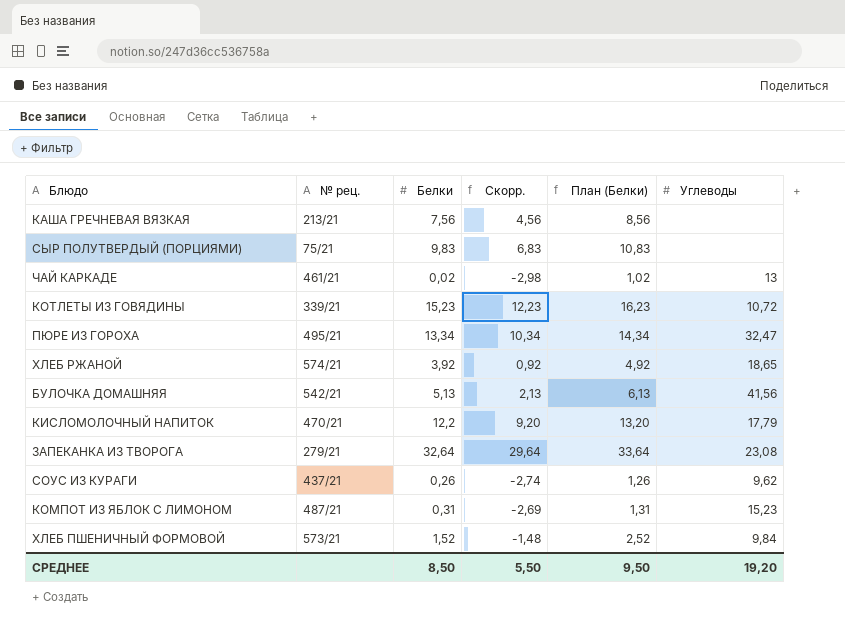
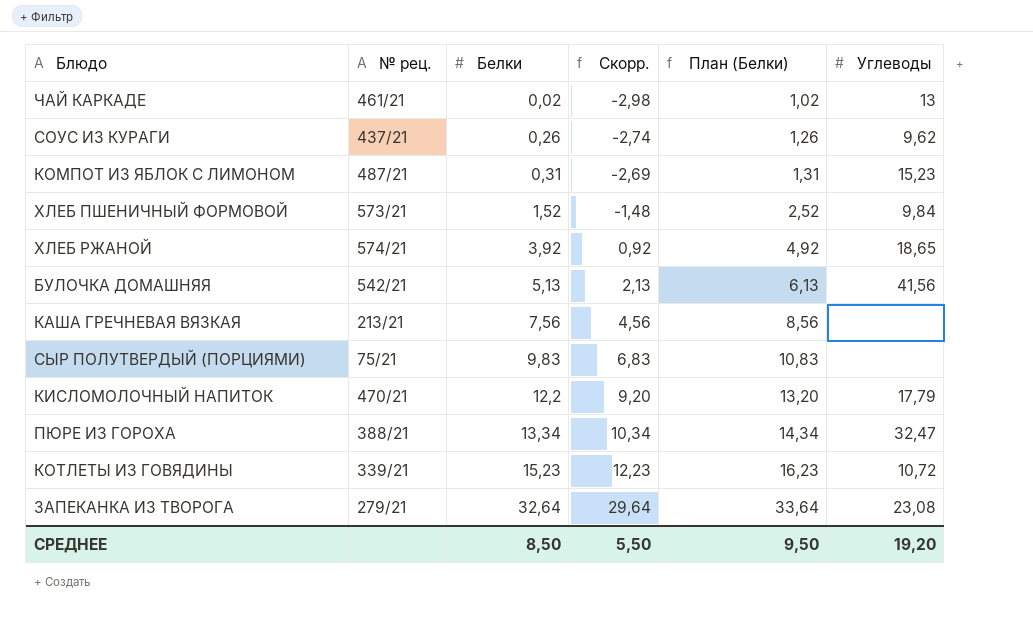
row order: none -> Белки ascending
ПЮРЕ ИЗ ГОРОХА | № рец.: 495/21 -> 388/21

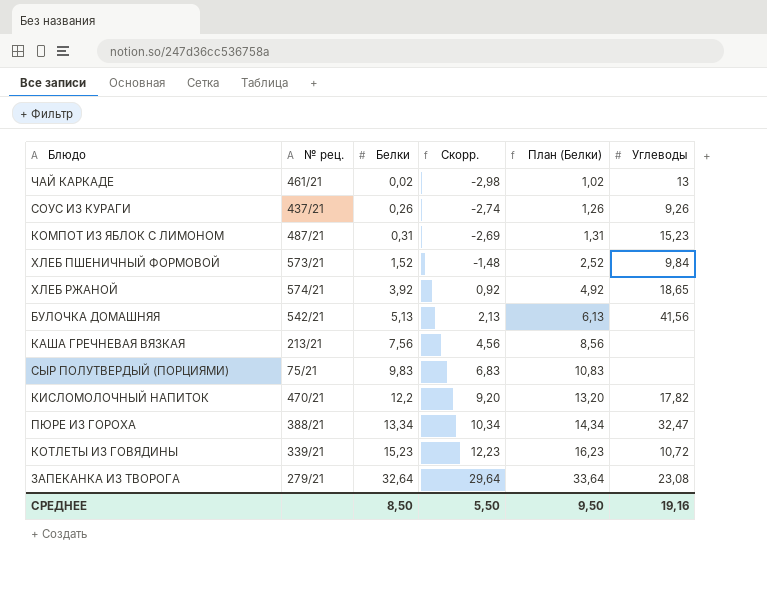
СОУС ИЗ КУРАГИ | Углеводы: 9,62 -> 9,26
КИСЛОМОЛОЧНЫЙ НАПИТОК | Углеводы: 17,79 -> 17,82
СРЕДНЕЕ | Углеводы: 19,20 -> 19,16

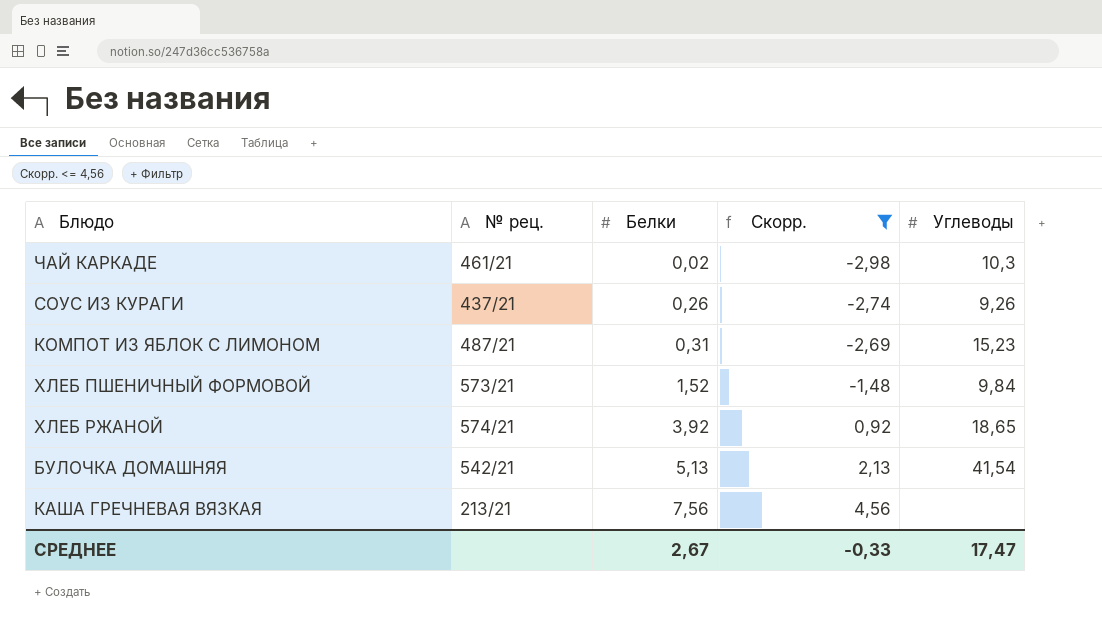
filter: none -> Скорр. <= 4,56
column План (Белки) | formula: [Белки] + 1 -> none
ЧАЙ КАРКАДЕ | Углеводы: 13 -> 10,3
БУЛОЧКА ДОМАШНЯЯ | Углеводы: 41,56 -> 41,54
СРЕДНЕЕ | Белки: 8,50 -> 2,67
СРЕДНЕЕ | Скорр.: 5,50 -> -0,33
СРЕДНЕЕ | Углеводы: 19,16 -> 17,47

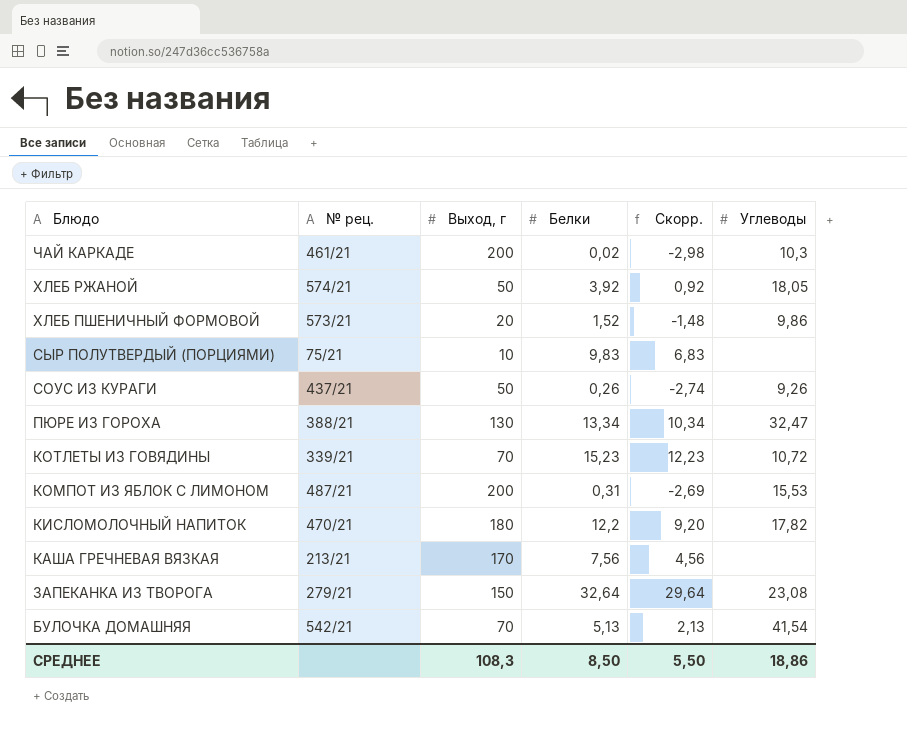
filter: Скорр. <= 4,56 -> none
row order: Белки ascending -> Блюдо descending
column Выход, г | position: none -> 3
ХЛЕБ РЖАНОЙ | Углеводы: 18,65 -> 18,05
ХЛЕБ ПШЕНИЧНЫЙ ФОРМОВОЙ | Углеводы: 9,84 -> 9,86
КОМПОТ ИЗ ЯБЛОК С ЛИМОНОМ | Углеводы: 15,23 -> 15,53
СРЕДНЕЕ | Белки: 2,67 -> 8,50
СРЕДНЕЕ | Скорр.: -0,33 -> 5,50
СРЕДНЕЕ | Углеводы: 17,47 -> 18,86

